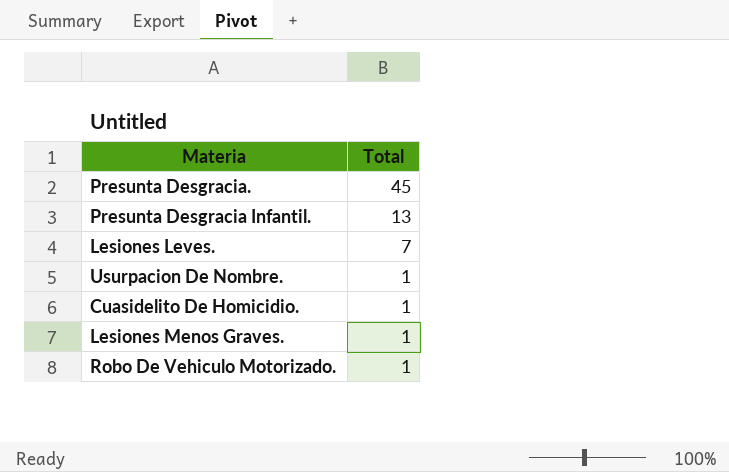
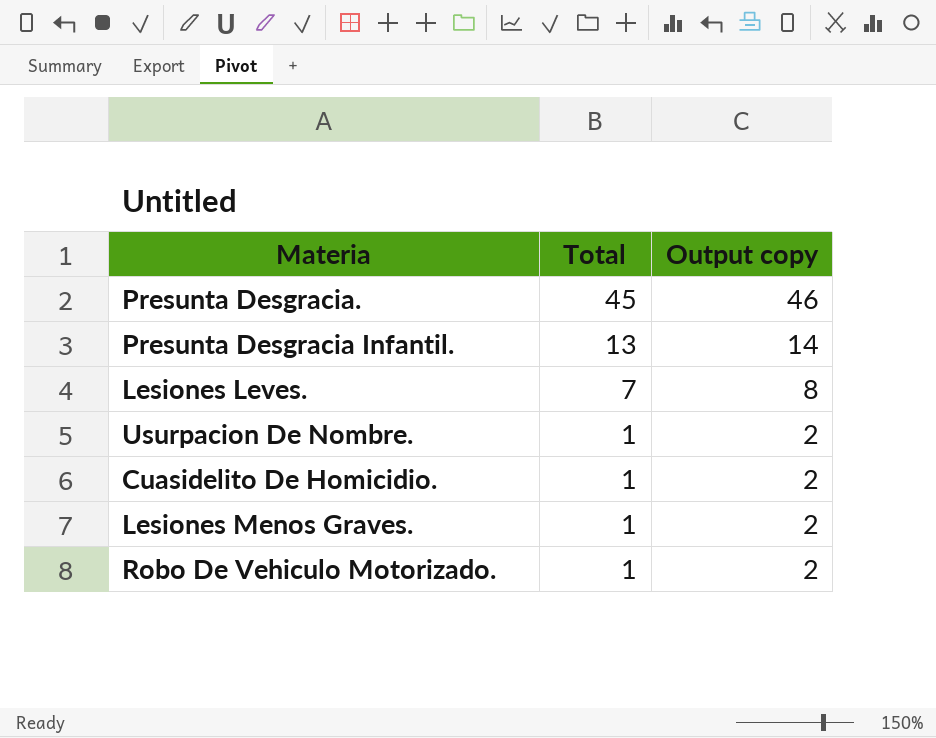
column Output copy | formula: none -> [Total] + 1

